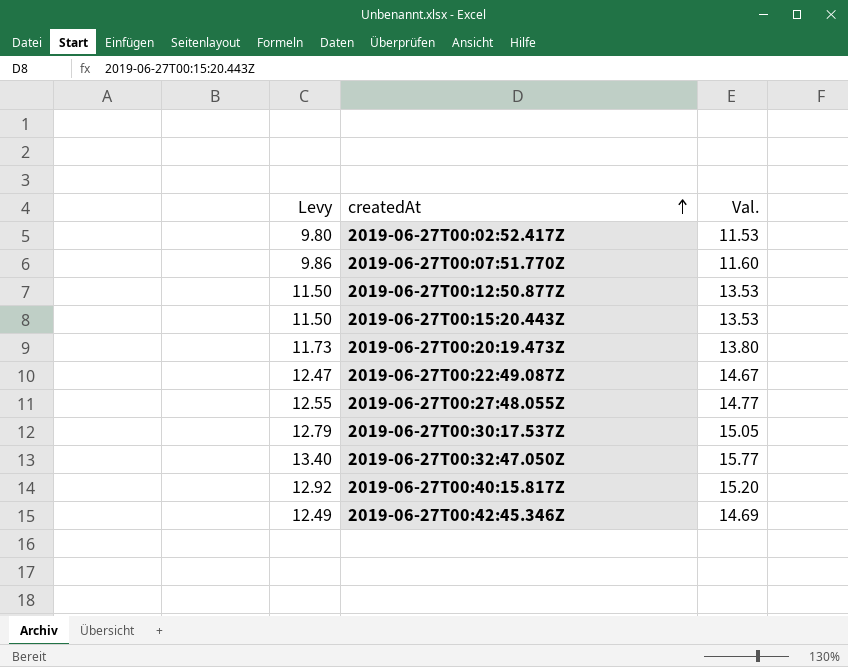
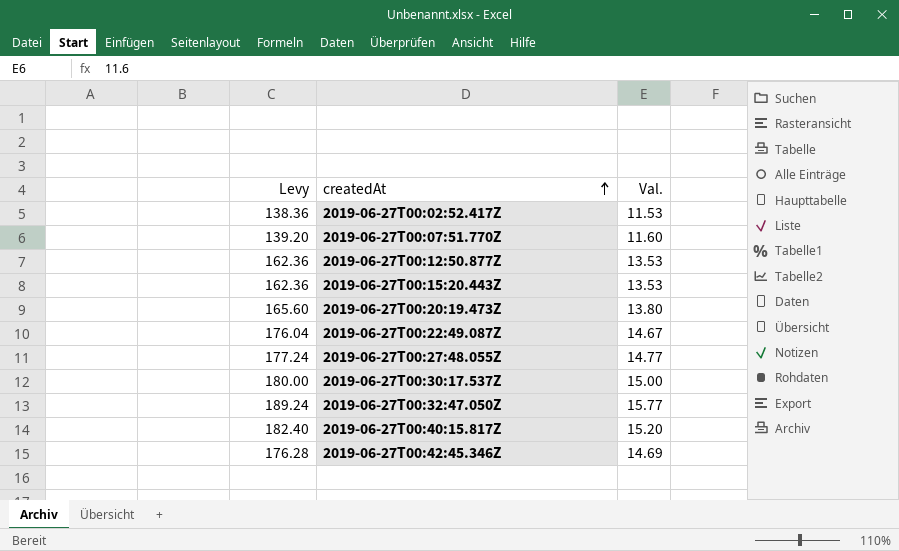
column Levy | formula: [Val.] * 0.85 -> [Val.] * 12
2019-06-27T00:30:17.537Z | Val.: 15.05 -> 15.00

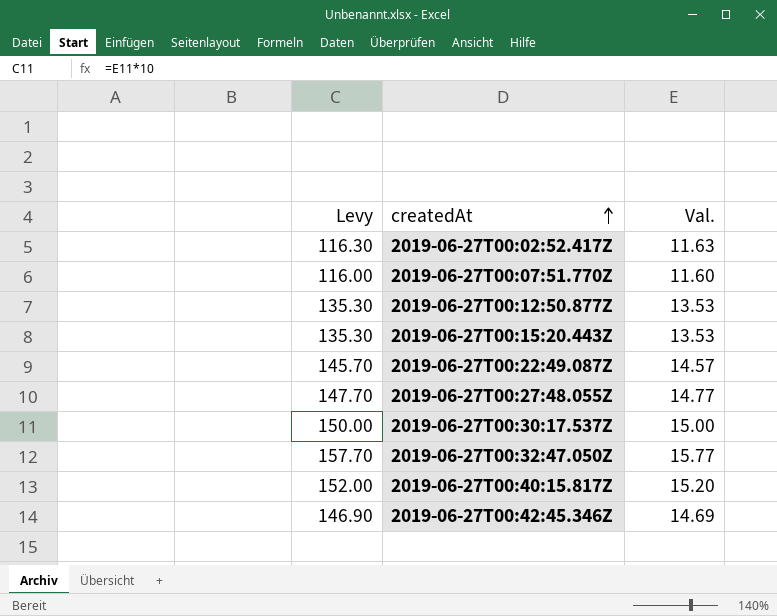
column Levy | formula: [Val.] * 12 -> [Val.] * 10
row 2019-06-27T00:20:19.473Z: 165.60 | 13.80 -> none
2019-06-27T00:02:52.417Z | Val.: 11.53 -> 11.63
2019-06-27T00:22:49.087Z | Val.: 14.67 -> 14.57

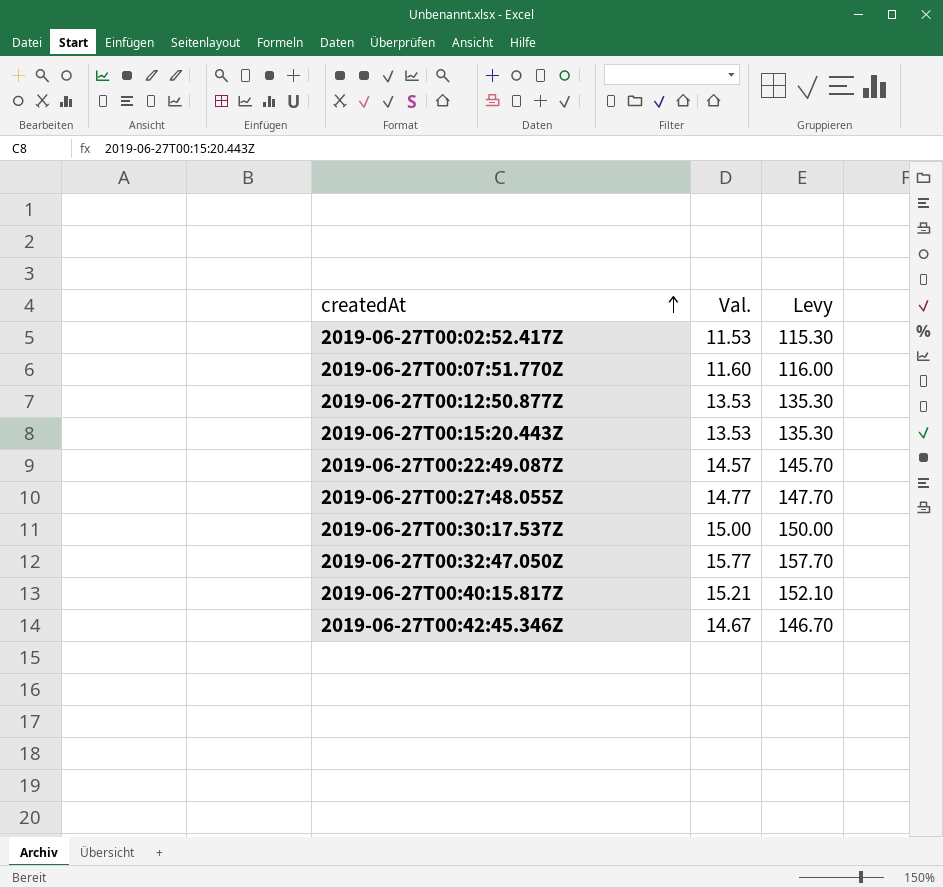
column Levy | position: 1 -> 3
2019-06-27T00:02:52.417Z | Val.: 11.63 -> 11.53
2019-06-27T00:02:52.417Z | Levy: 116.30 -> 115.30
2019-06-27T00:40:15.817Z | Val.: 15.20 -> 15.21
2019-06-27T00:40:15.817Z | Levy: 152.00 -> 152.10
2019-06-27T00:42:45.346Z | Val.: 14.69 -> 14.67
2019-06-27T00:42:45.346Z | Levy: 146.90 -> 146.70

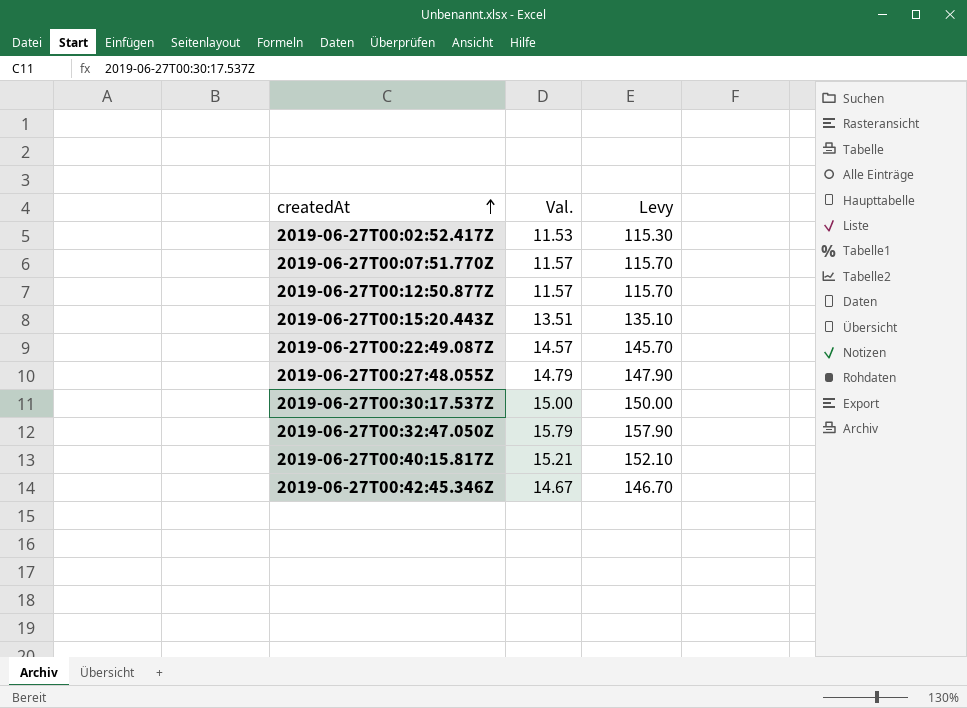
2019-06-27T00:07:51.770Z | Val.: 11.60 -> 11.57
2019-06-27T00:07:51.770Z | Levy: 116.00 -> 115.70
2019-06-27T00:12:50.877Z | Val.: 13.53 -> 11.57
2019-06-27T00:12:50.877Z | Levy: 135.30 -> 115.70
2019-06-27T00:15:20.443Z | Val.: 13.53 -> 13.51
2019-06-27T00:15:20.443Z | Levy: 135.30 -> 135.10
2019-06-27T00:27:48.055Z | Val.: 14.77 -> 14.79
2019-06-27T00:27:48.055Z | Levy: 147.70 -> 147.90
2019-06-27T00:32:47.050Z | Val.: 15.77 -> 15.79
2019-06-27T00:32:47.050Z | Levy: 157.70 -> 157.90

